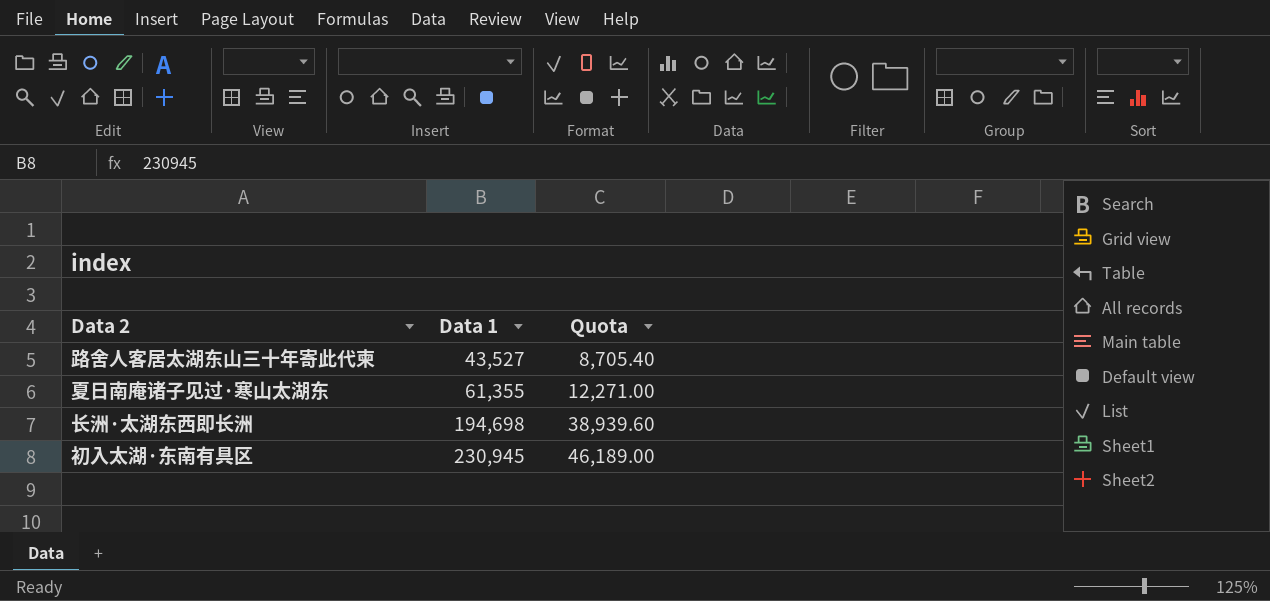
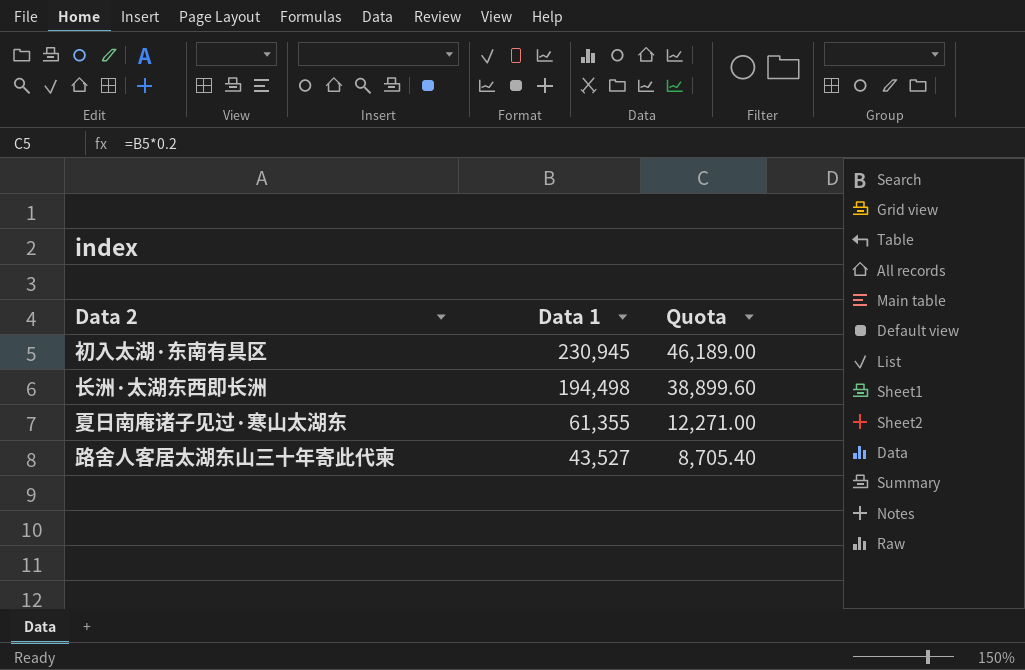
row order: Data 1 ascending -> Data 1 descending
长洲·太湖东西即长洲 | Data 1: 194,698 -> 194,498
长洲·太湖东西即长洲 | Quota: 38,939.60 -> 38,899.60

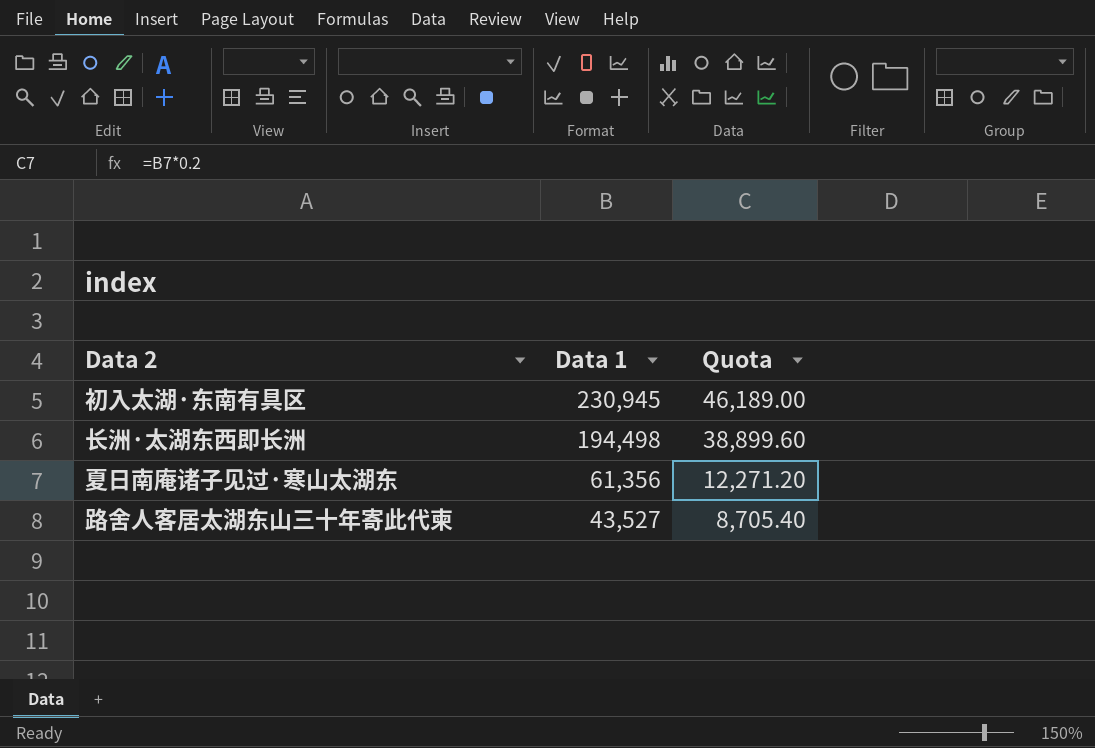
夏日南庵诸子见过·寒山太湖东 | Data 1: 61,355 -> 61,356
夏日南庵诸子见过·寒山太湖东 | Quota: 12,271.00 -> 12,271.20

